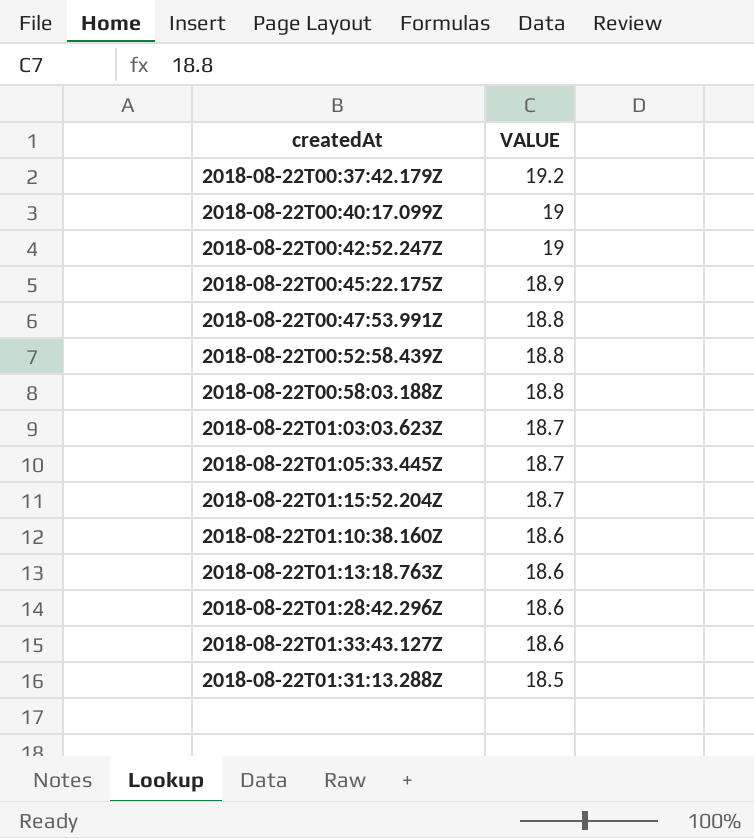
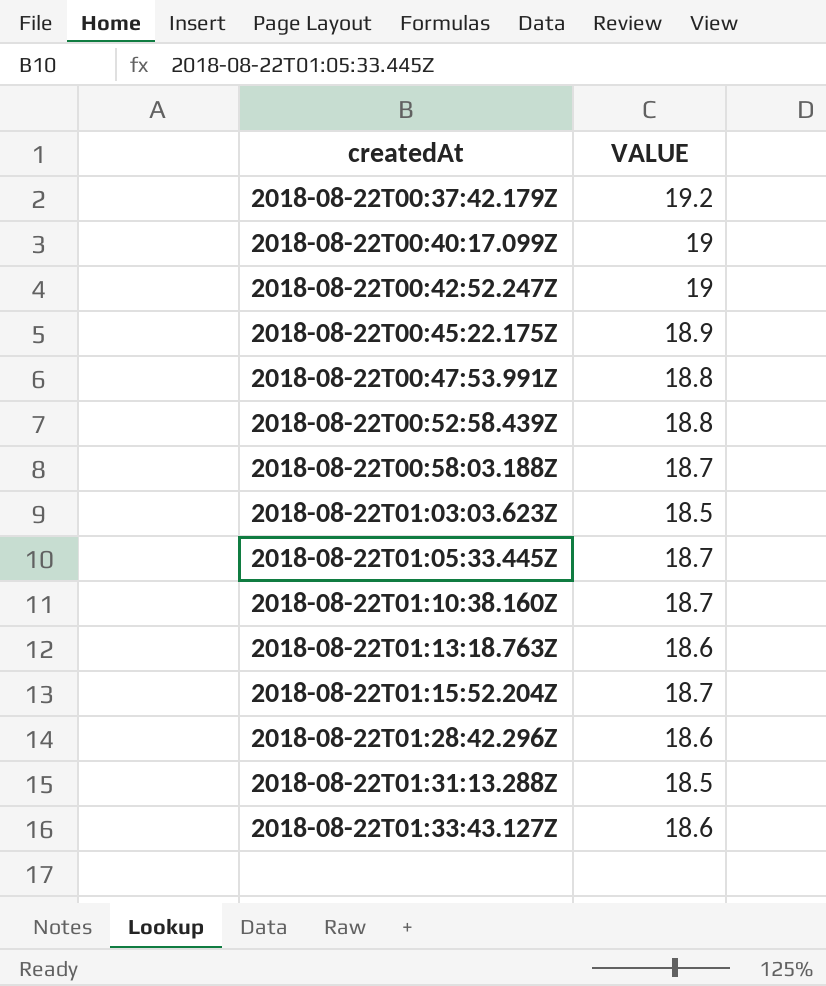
row order: VALUE descending -> createdAt ascending
2018-08-22T00:58:03.188Z | VALUE: 18.8 -> 18.7
2018-08-22T01:03:03.623Z | VALUE: 18.7 -> 18.5
2018-08-22T01:10:38.160Z | VALUE: 18.6 -> 18.7

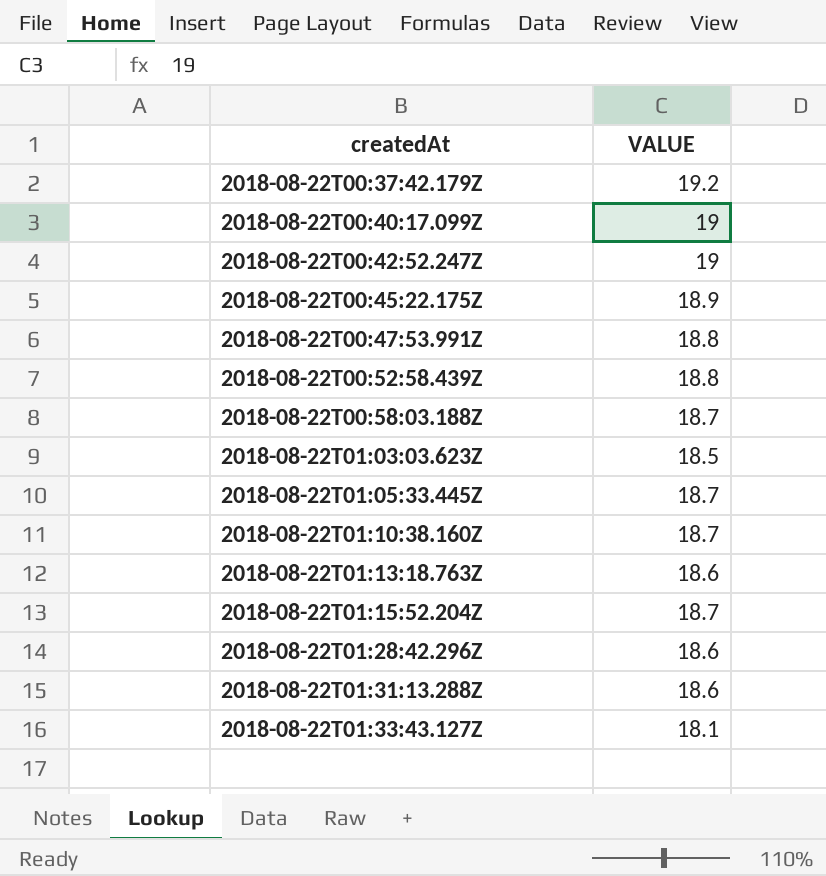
2018-08-22T01:31:13.288Z | VALUE: 18.5 -> 18.6
2018-08-22T01:33:43.127Z | VALUE: 18.6 -> 18.1

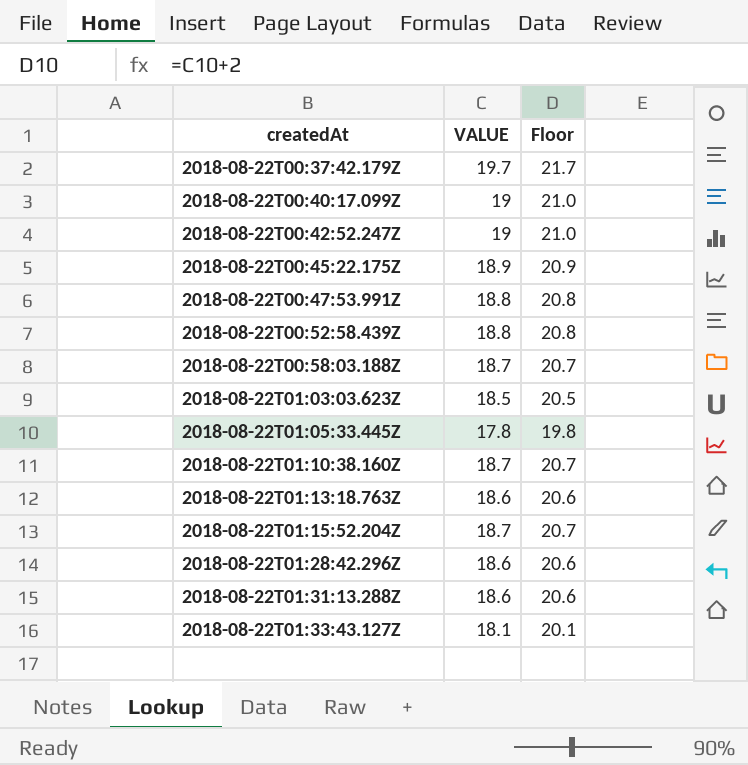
column Floor | formula: none -> [VALUE] + 2
2018-08-22T00:37:42.179Z | VALUE: 19.2 -> 19.7
2018-08-22T01:05:33.445Z | VALUE: 18.7 -> 17.8

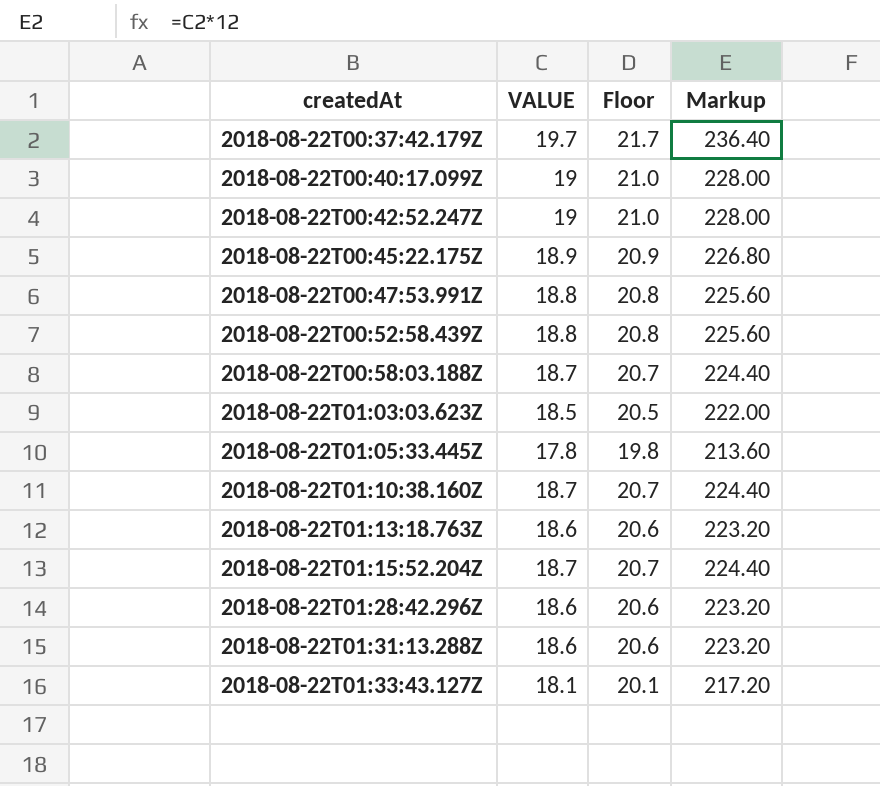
column Markup | formula: none -> [VALUE] * 12

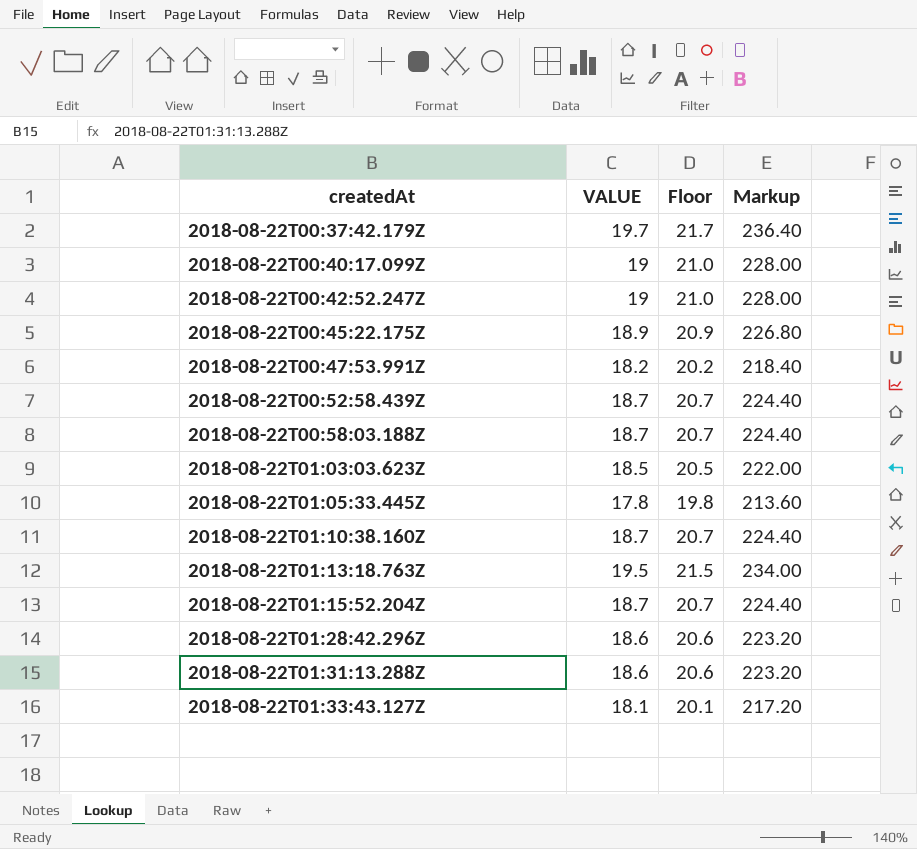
2018-08-22T00:47:53.991Z | VALUE: 18.8 -> 18.2
2018-08-22T00:47:53.991Z | Floor: 20.8 -> 20.2
2018-08-22T00:47:53.991Z | Markup: 225.60 -> 218.40
2018-08-22T00:52:58.439Z | VALUE: 18.8 -> 18.7
2018-08-22T00:52:58.439Z | Floor: 20.8 -> 20.7
2018-08-22T00:52:58.439Z | Markup: 225.60 -> 224.40
2018-08-22T01:13:18.763Z | VALUE: 18.6 -> 19.5
2018-08-22T01:13:18.763Z | Floor: 20.6 -> 21.5
2018-08-22T01:13:18.763Z | Markup: 223.20 -> 234.00

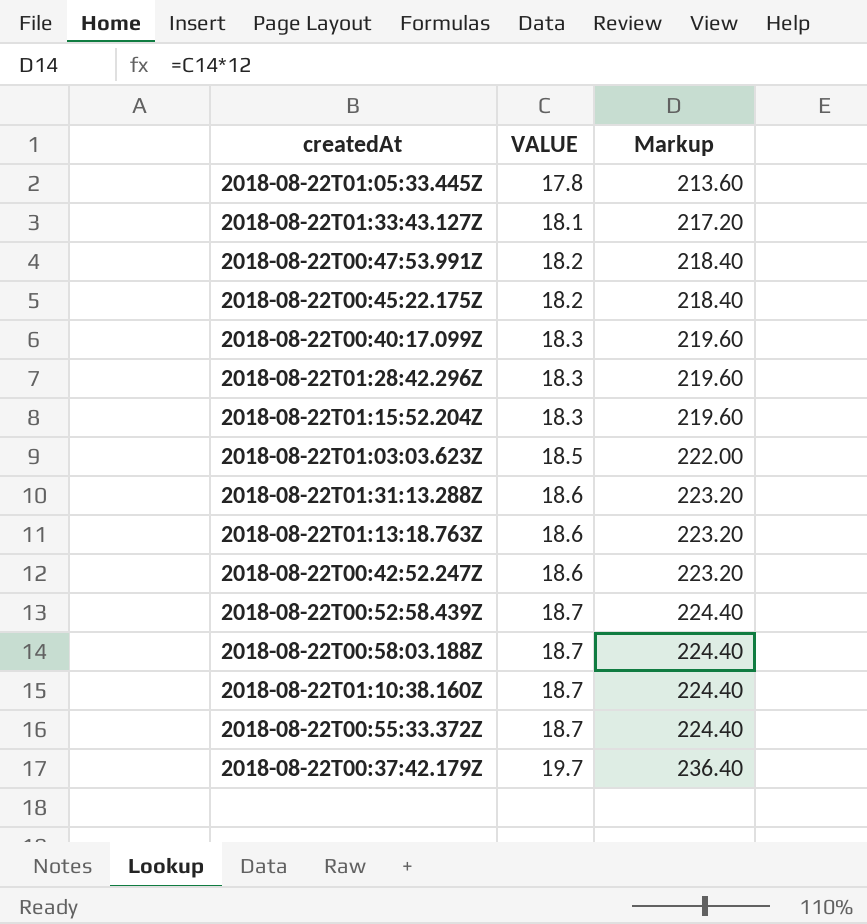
row order: createdAt ascending -> VALUE ascending
column Floor | formula: [VALUE] + 2 -> none
2018-08-22T00:45:22.175Z | VALUE: 18.9 -> 18.2
2018-08-22T00:45:22.175Z | Markup: 226.80 -> 218.40
2018-08-22T00:40:17.099Z | VALUE: 19 -> 18.3
2018-08-22T00:40:17.099Z | Markup: 228.00 -> 219.60
2018-08-22T01:28:42.296Z | VALUE: 18.6 -> 18.3
2018-08-22T01:28:42.296Z | Markup: 223.20 -> 219.60
2018-08-22T01:15:52.204Z | VALUE: 18.7 -> 18.3
2018-08-22T01:15:52.204Z | Markup: 224.40 -> 219.60
2018-08-22T01:13:18.763Z | VALUE: 19.5 -> 18.6
2018-08-22T01:13:18.763Z | Markup: 234.00 -> 223.20
2018-08-22T00:42:52.247Z | VALUE: 19 -> 18.6
2018-08-22T00:42:52.247Z | Markup: 228.00 -> 223.20
row 2018-08-22T00:55:33.372Z: none -> 18.7 | 224.40

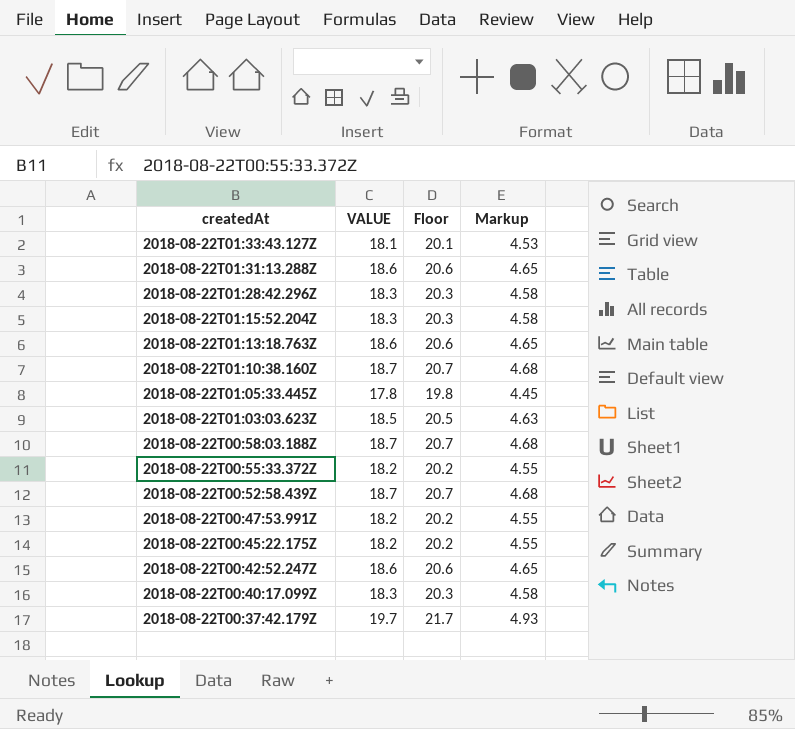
row order: VALUE ascending -> createdAt descending
column Floor | formula: none -> [VALUE] + 2
column Markup | formula: [VALUE] * 12 -> [VALUE] * 0.25
2018-08-22T00:55:33.372Z | VALUE: 18.7 -> 18.2

